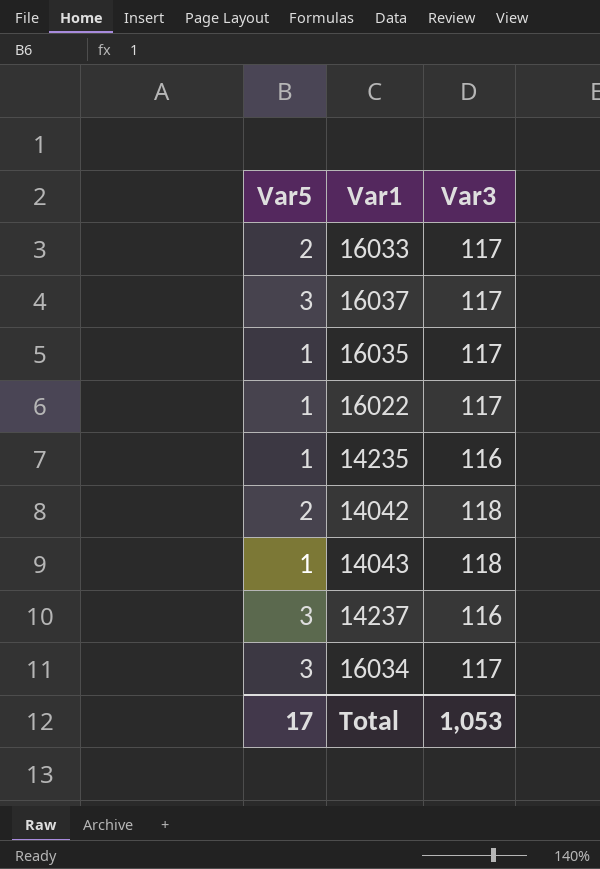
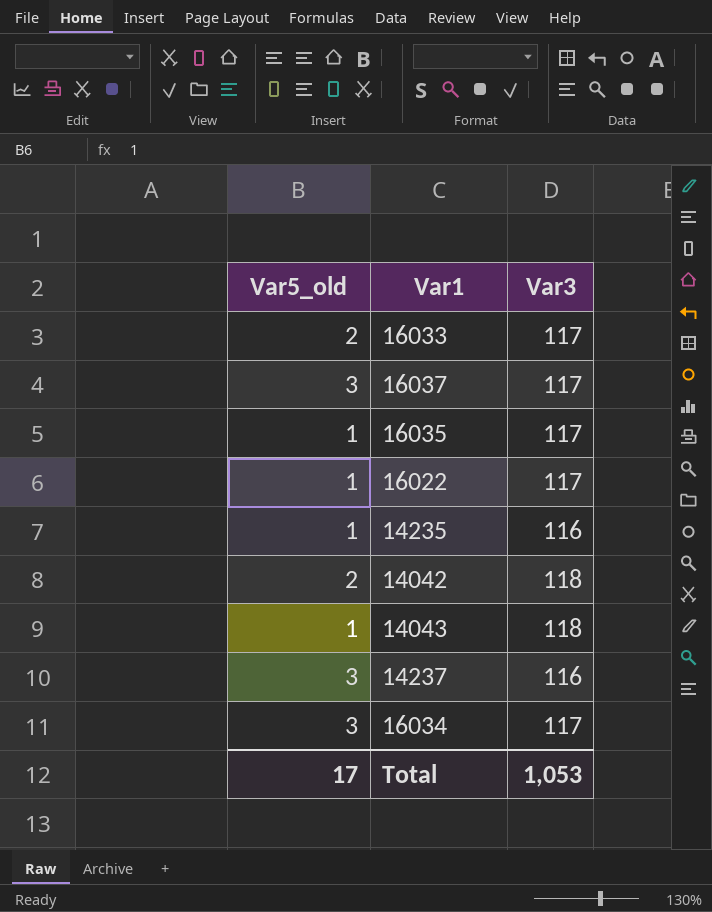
column name: Var5 -> Var5_old

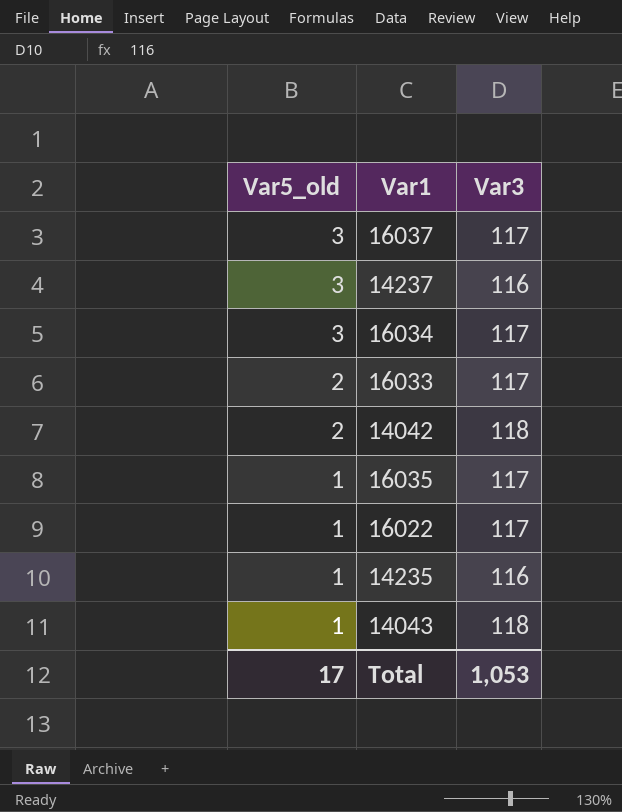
row order: none -> Var5_old descending

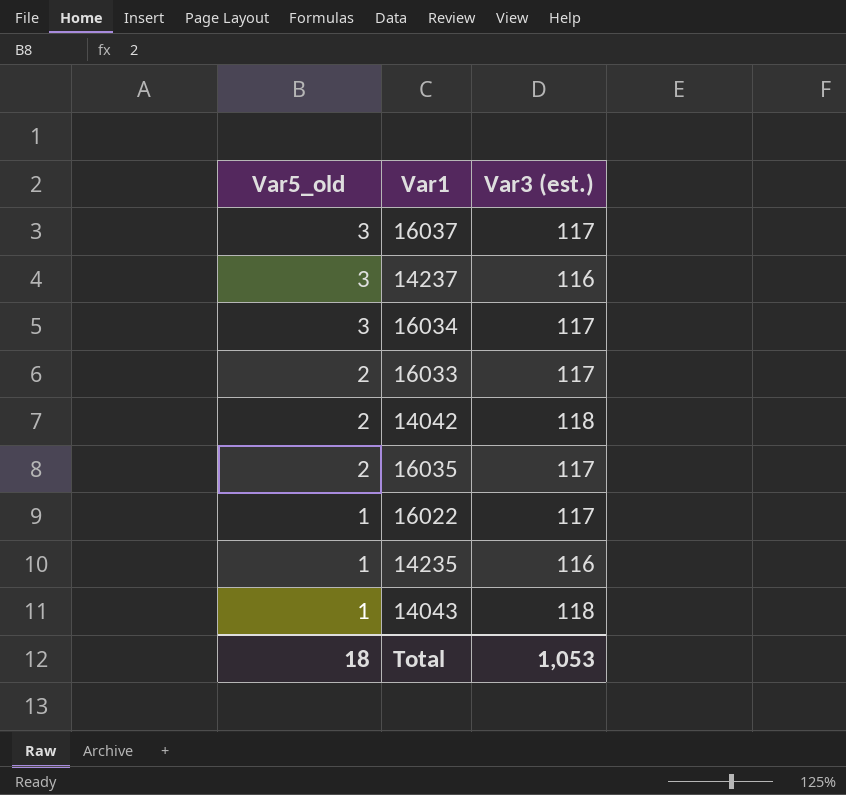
column name: Var3 -> Var3 (est.)
16035 | Var5_old: 1 -> 2
Total | Var5_old: 17 -> 18

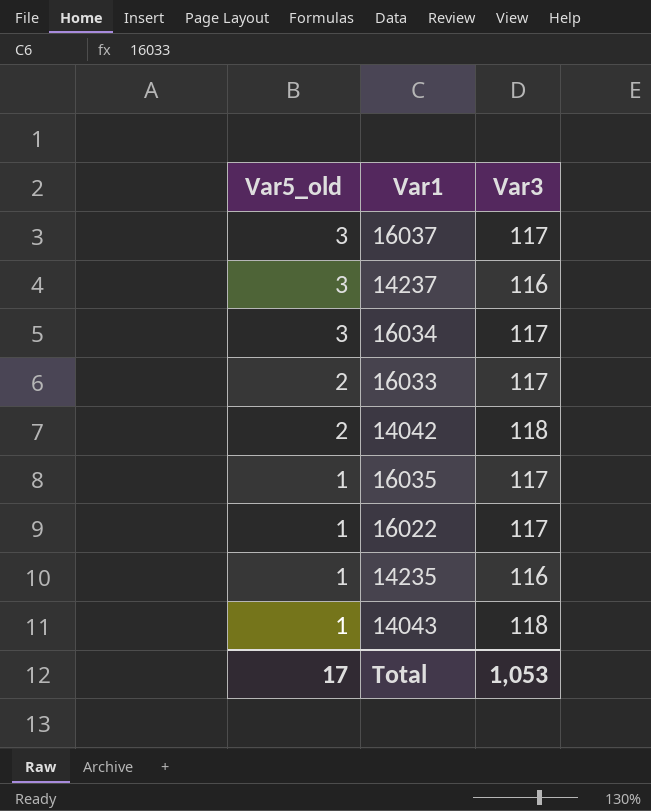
column name: Var3 (est.) -> Var3
16035 | Var5_old: 2 -> 1
Total | Var5_old: 18 -> 17

